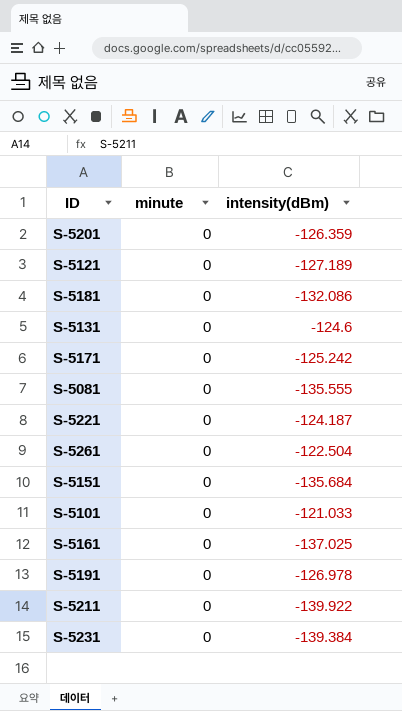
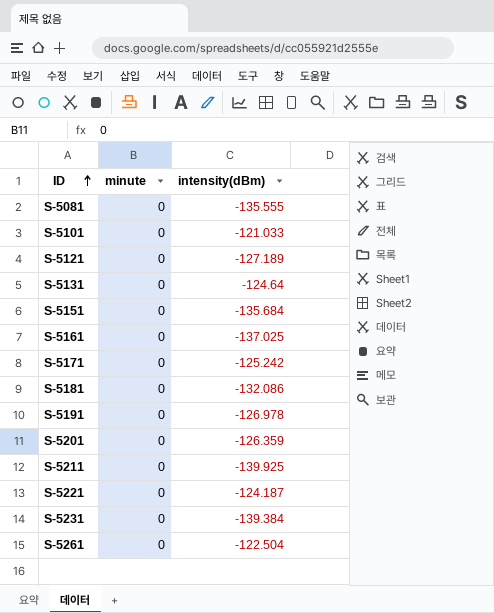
row order: none -> ID ascending
S-5131 | intensity(dBm): -124.6 -> -124.64
S-5211 | intensity(dBm): -139.922 -> -139.925

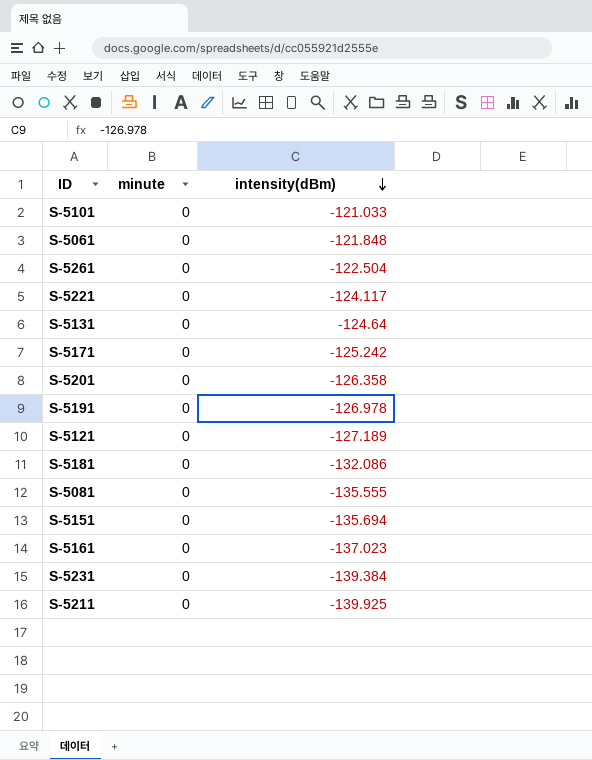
row order: ID ascending -> intensity(dBm) descending
row S-5061: none -> 0 | -121.848
S-5221 | intensity(dBm): -124.187 -> -124.117
S-5201 | intensity(dBm): -126.359 -> -126.358
S-5151 | intensity(dBm): -135.684 -> -135.694
S-5161 | intensity(dBm): -137.025 -> -137.023

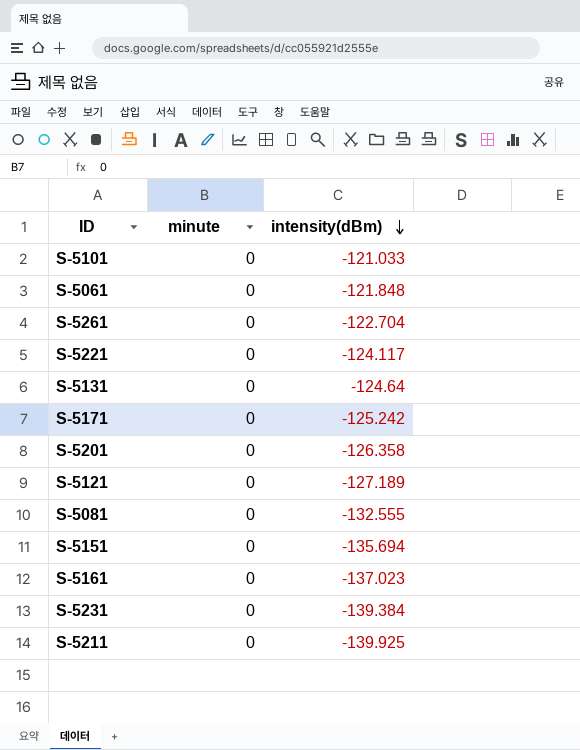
row S-5191: 0 | -126.978 -> none
row S-5181: 0 | -132.086 -> none
S-5261 | intensity(dBm): -122.504 -> -122.704
S-5081 | intensity(dBm): -135.555 -> -132.555

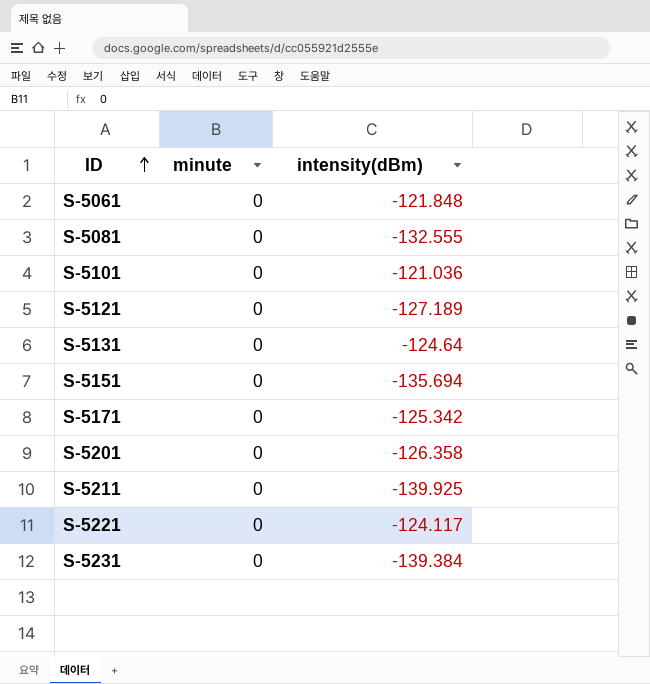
row order: intensity(dBm) descending -> ID ascending
row S-5261: 0 | -122.704 -> none
row S-5161: 0 | -137.023 -> none
S-5101 | intensity(dBm): -121.033 -> -121.036
S-5171 | intensity(dBm): -125.242 -> -125.342

